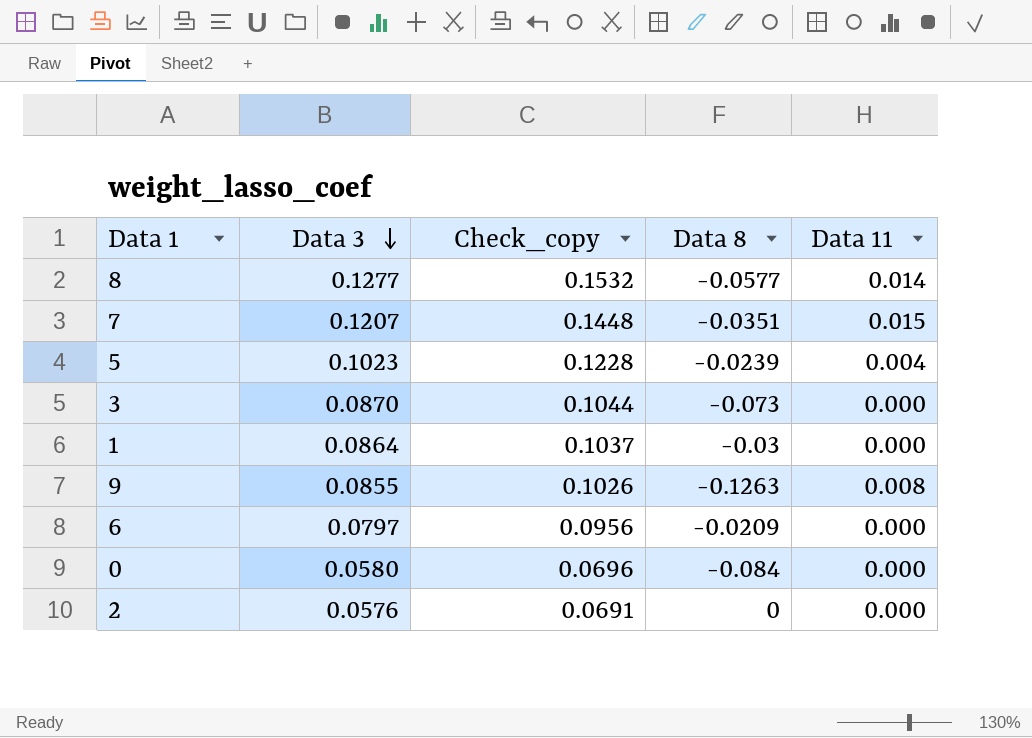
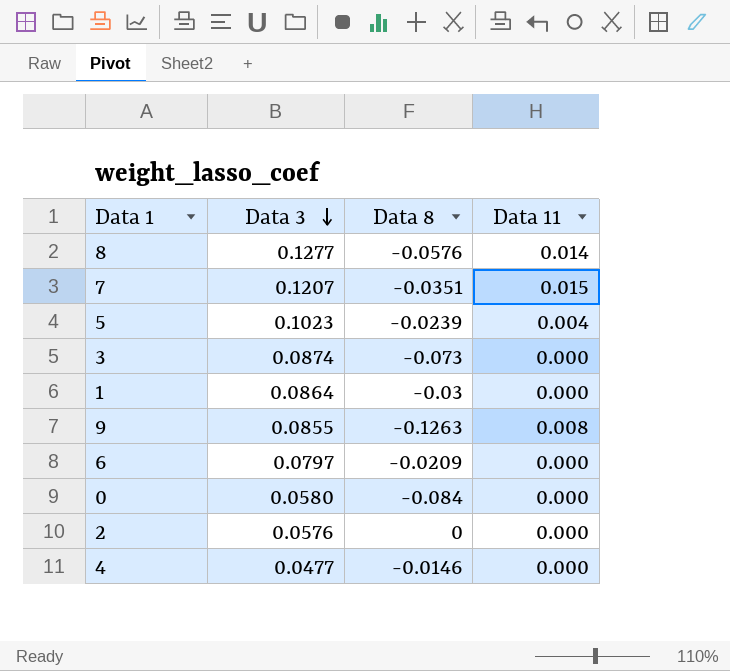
column Check_copy | formula: [Data 3] * 1.2 -> none
8 | Data 8: -0.0577 -> -0.0576
3 | Data 3: 0.0870 -> 0.0874
row 4: none -> 0.0477 | -0.0146 | 0.000

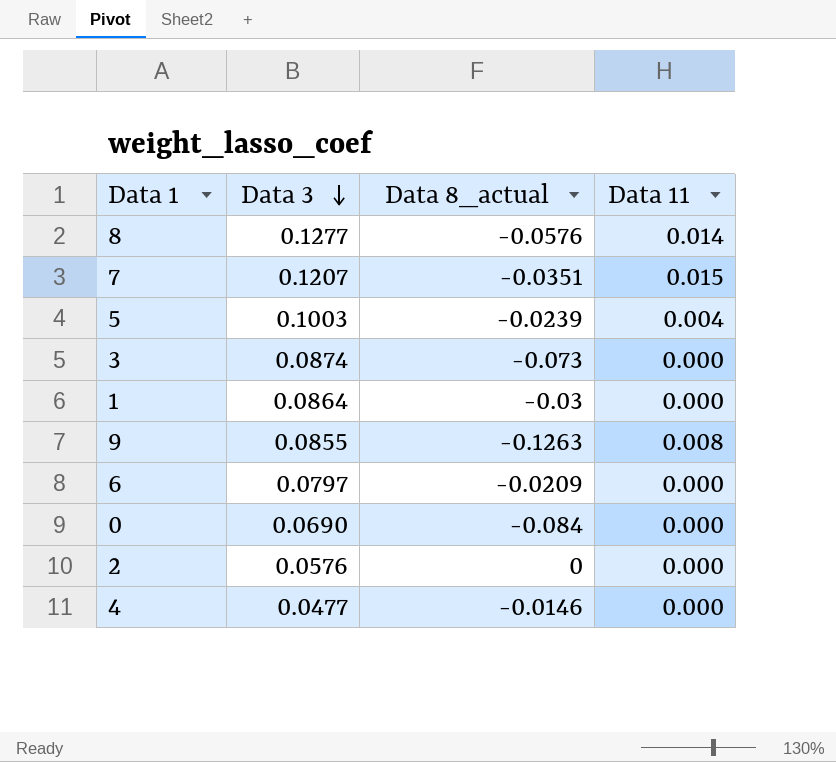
column name: Data 8 -> Data 8_actual
5 | Data 3: 0.1023 -> 0.1003
0 | Data 3: 0.0580 -> 0.0690

